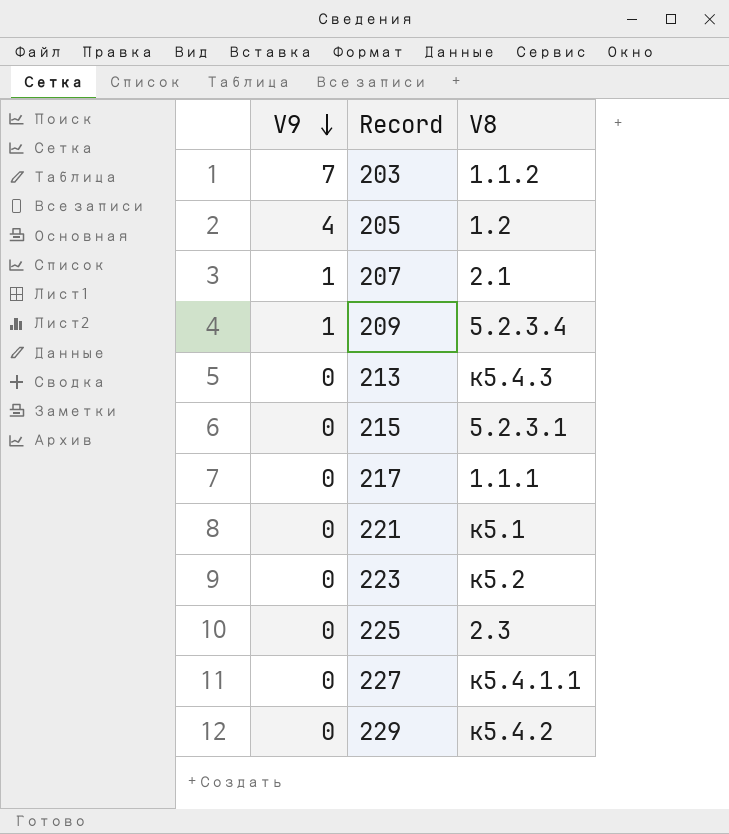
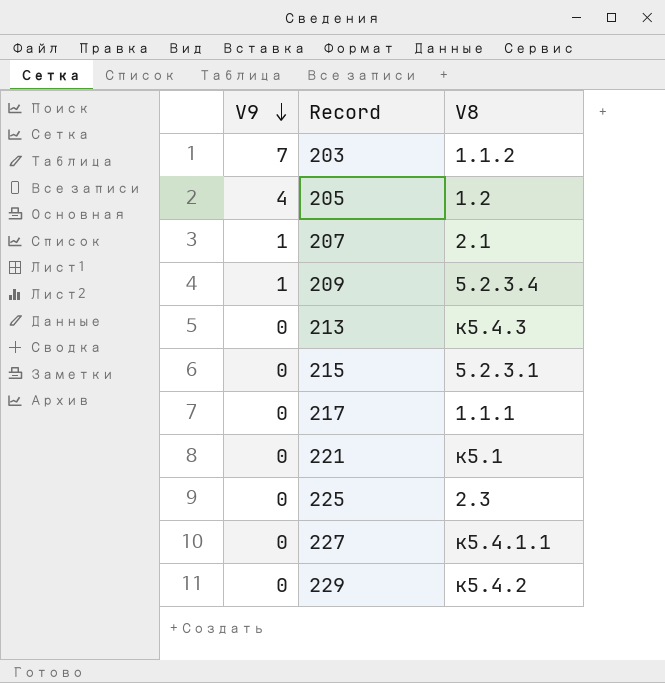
row 223: 0 | к5.2 -> none

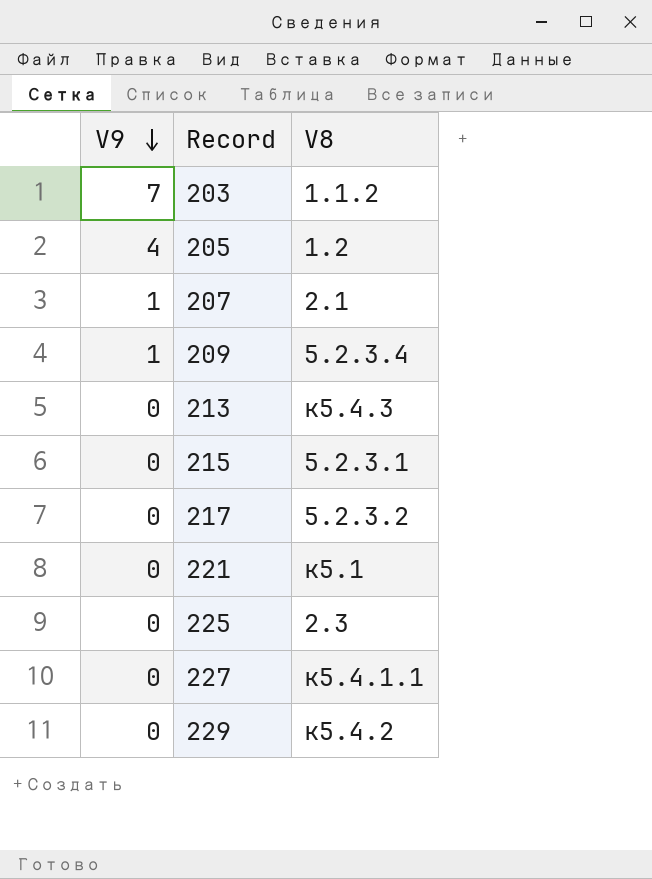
217 | V8: 1.1.1 -> 5.2.3.2

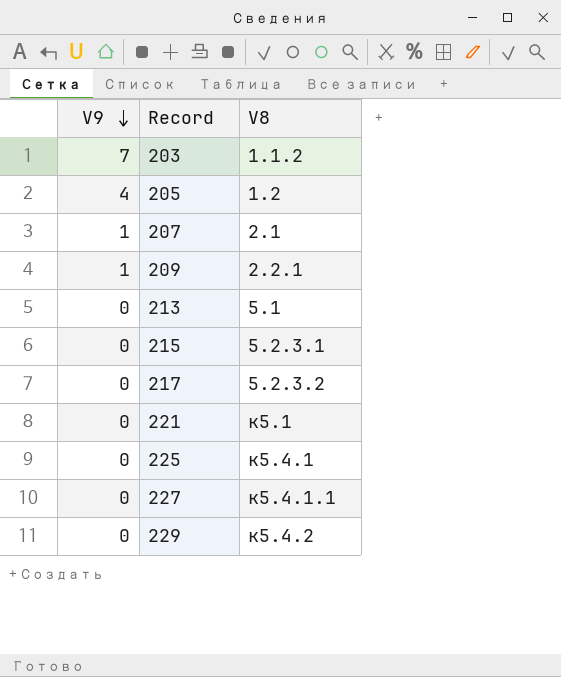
209 | V8: 5.2.3.4 -> 2.2.1
213 | V8: к5.4.3 -> 5.1
225 | V8: 2.3 -> к5.4.1

